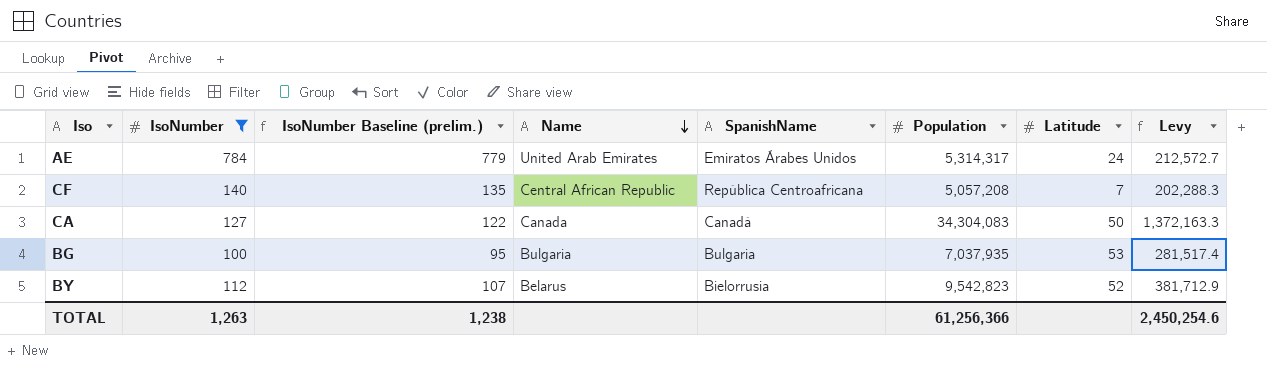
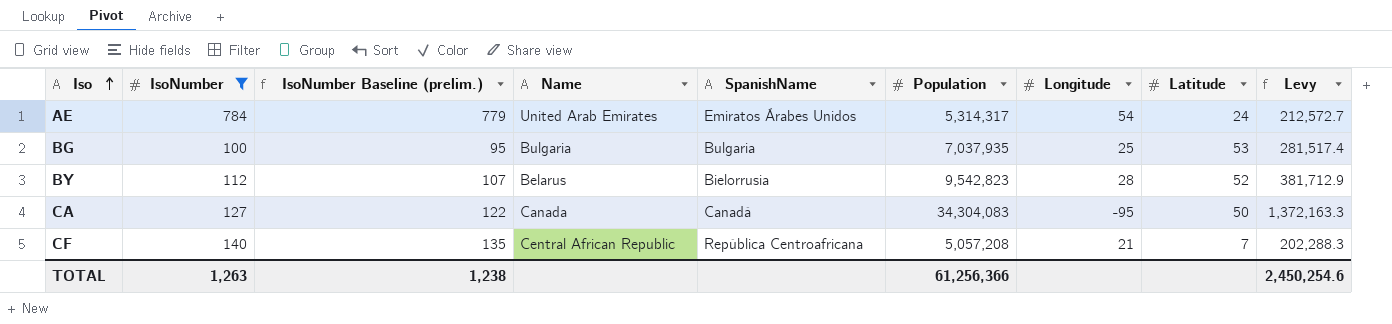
row order: Name descending -> Iso ascending
column Longitude | position: none -> 7

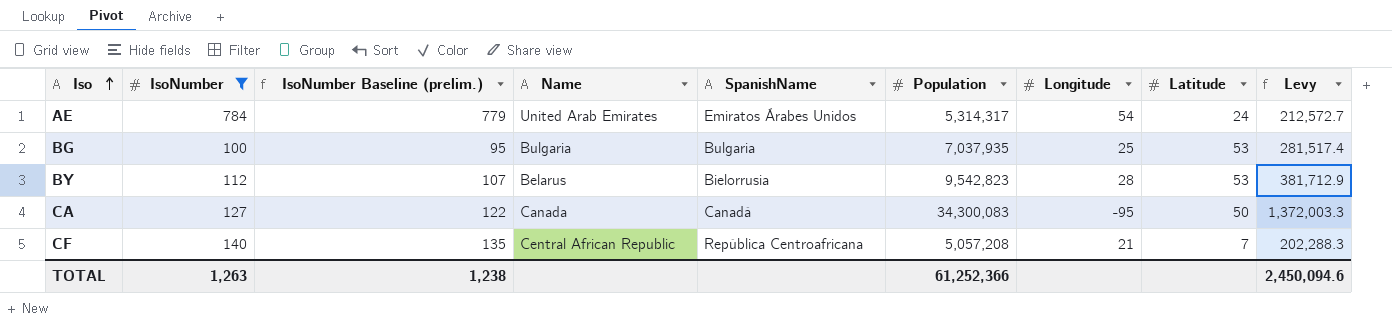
BY | Latitude: 52 -> 53
CA | Population: 34,304,083 -> 34,300,083
CA | Levy: 1,372,163.3 -> 1,372,003.3
TOTAL | Population: 61,256,366 -> 61,252,366
TOTAL | Levy: 2,450,254.6 -> 2,450,094.6

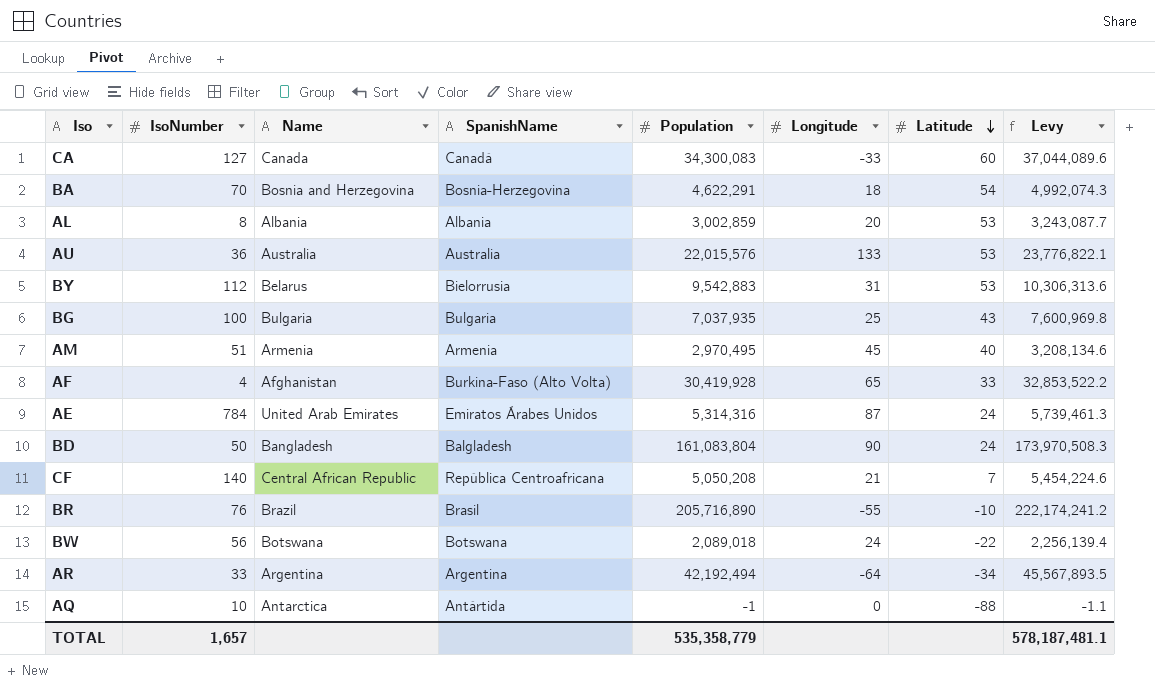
filter: IsoNumber >= 100 -> none
row order: Iso ascending -> Latitude descending
column IsoNumber Baseline (prelim.) | formula: [IsoNumber] - 5 -> none
column Levy | formula: [Population] * 0.04 -> [Population] * 1.08
CA | Longitude: -95 -> -33
CA | Latitude: 50 -> 60
BY | Population: 9,542,823 -> 9,542,883
BY | Longitude: 28 -> 31
BG | Latitude: 53 -> 43
AE | Population: 5,314,317 -> 5,314,316
AE | Longitude: 54 -> 87
CF | Population: 5,057,208 -> 5,050,208
TOTAL | IsoNumber: 1,263 -> 1,657
TOTAL | Population: 61,252,366 -> 535,358,779
TOTAL | Levy: 2,450,094.6 -> 578,187,481.1

